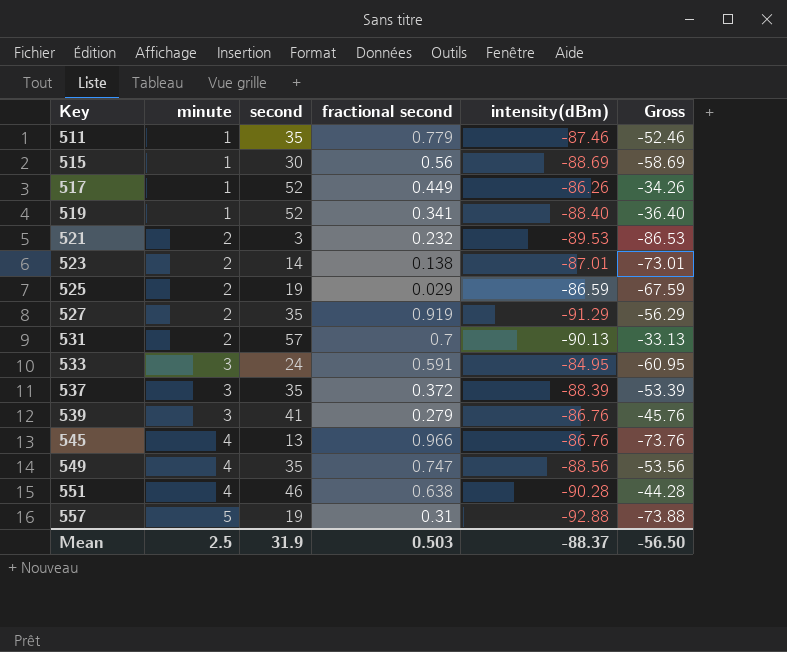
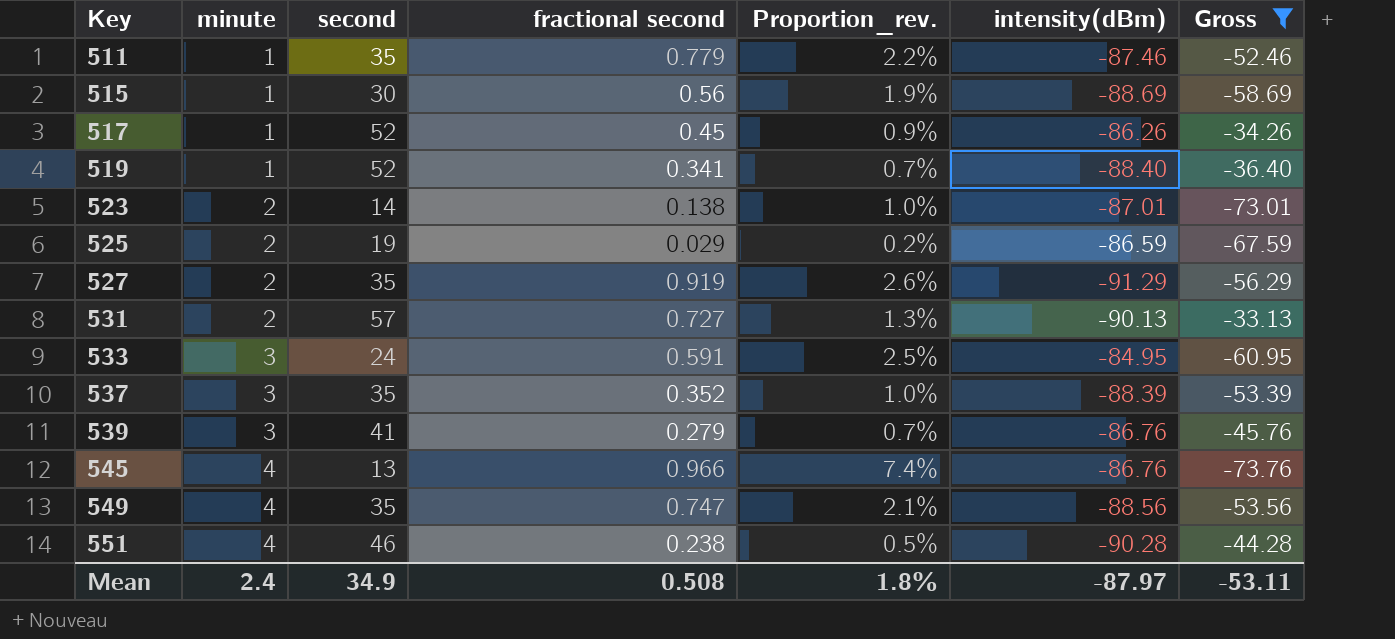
filter: none -> Gross >= -73.76
column Proportion_rev. | formula: none -> [fractional second] / [second]
517 | fractional second: 0.449 -> 0.45
531 | fractional second: 0.7 -> 0.727
537 | fractional second: 0.372 -> 0.352
551 | fractional second: 0.638 -> 0.238
Mean | minute: 2.5 -> 2.4
Mean | second: 31.9 -> 34.9
Mean | fractional second: 0.503 -> 0.508
Mean | intensity(dBm): -88.37 -> -87.97
Mean | Gross: -56.50 -> -53.11

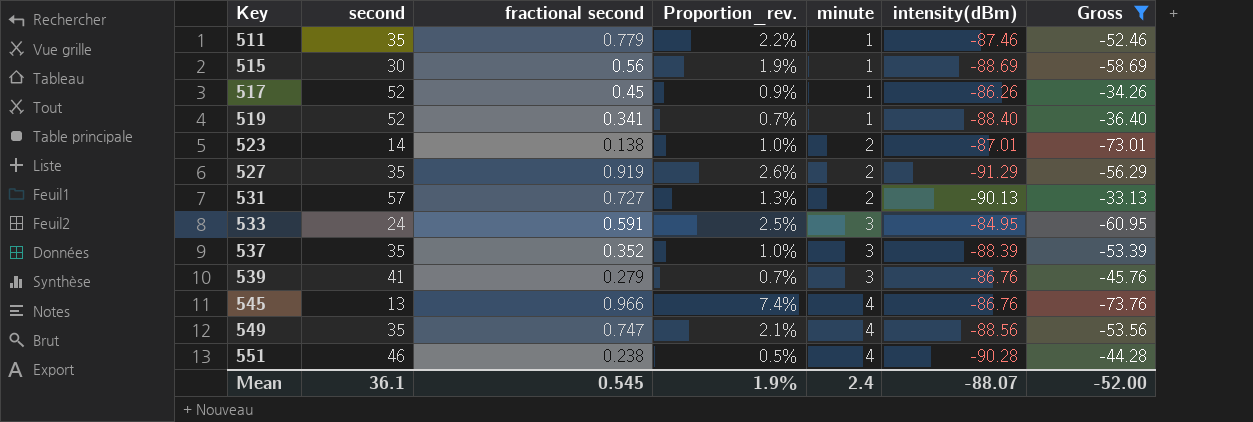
column minute | position: 2 -> 5
row 525: 2 | 19 | 0.029 | 0.2% | -86.59 | -67.59 -> none
Mean | second: 34.9 -> 36.1
Mean | fractional second: 0.508 -> 0.545
Mean | Proportion_rev.: 1.8% -> 1.9%
Mean | intensity(dBm): -87.97 -> -88.07
Mean | Gross: -53.11 -> -52.00

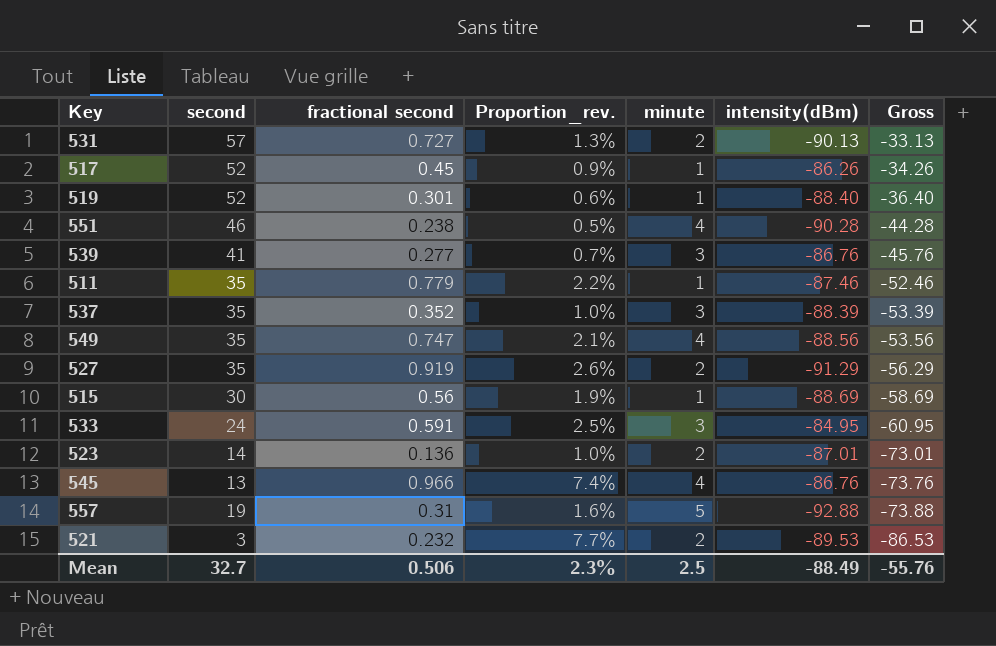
filter: Gross >= -73.76 -> none
row order: Key ascending -> Gross descending
519 | fractional second: 0.341 -> 0.301
519 | Proportion_rev.: 0.7% -> 0.6%
539 | fractional second: 0.279 -> 0.277
523 | fractional second: 0.138 -> 0.136
Mean | second: 36.1 -> 32.7
Mean | fractional second: 0.545 -> 0.506
Mean | Proportion_rev.: 1.9% -> 2.3%
Mean | minute: 2.4 -> 2.5
Mean | intensity(dBm): -88.07 -> -88.49
Mean | Gross: -52.00 -> -55.76

